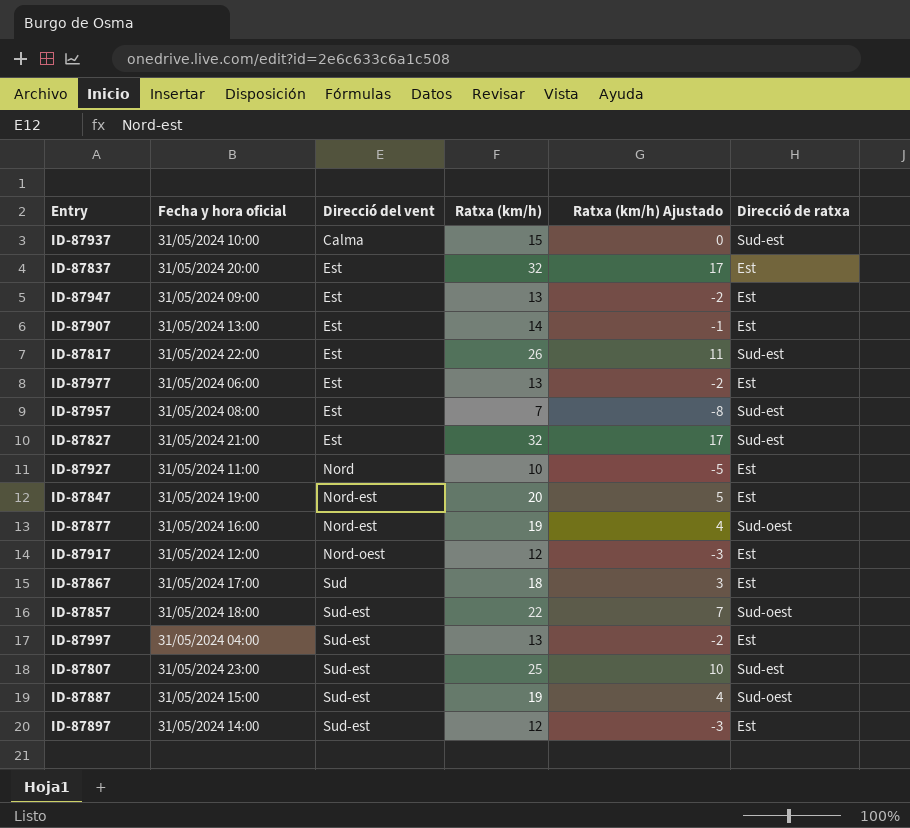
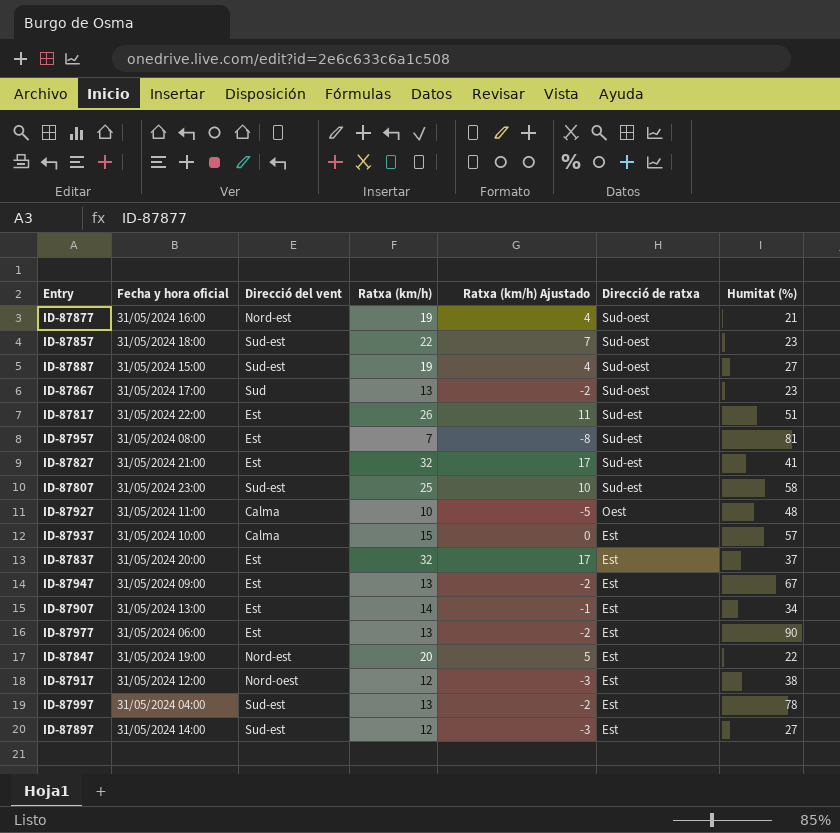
row order: Direcció del vent ascending -> Direcció de ratxa descending
column Humitat (%) | position: none -> 7
ID-87867 | Ratxa (km/h): 18 -> 13
ID-87867 | Ratxa (km/h) Ajustado: 3 -> -2
ID-87867 | Direcció de ratxa: Est -> Sud-oest
ID-87927 | Direcció del vent: Nord -> Calma
ID-87927 | Direcció de ratxa: Est -> Oest
ID-87937 | Direcció de ratxa: Sud-est -> Est

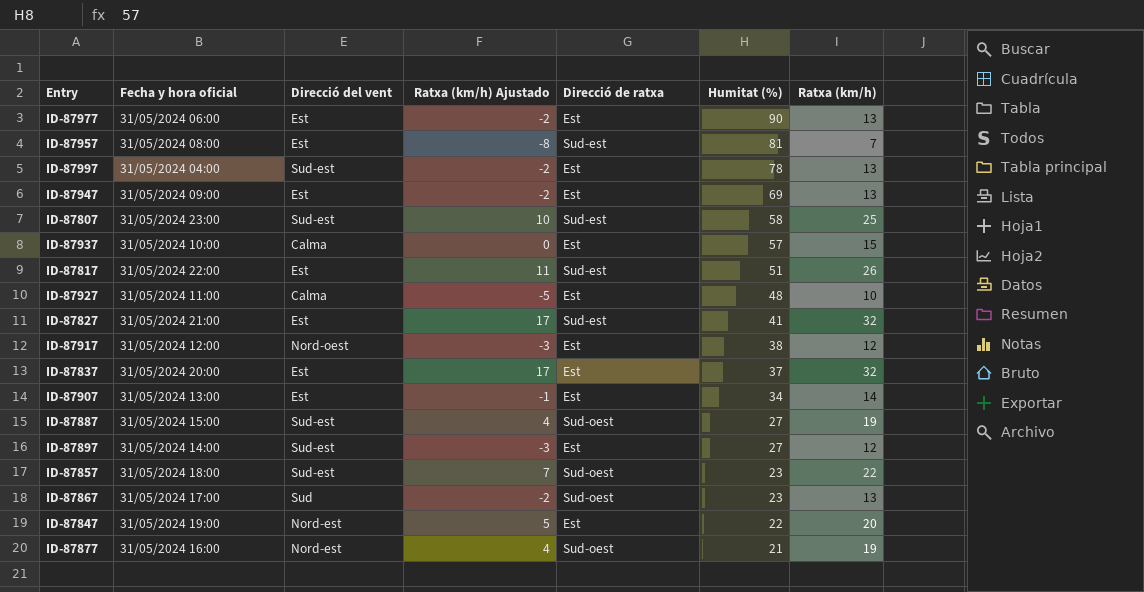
row order: Direcció de ratxa descending -> Humitat (%) descending
column Ratxa (km/h) | position: 4 -> 7
ID-87947 | Humitat (%): 67 -> 69
ID-87927 | Direcció de ratxa: Oest -> Est

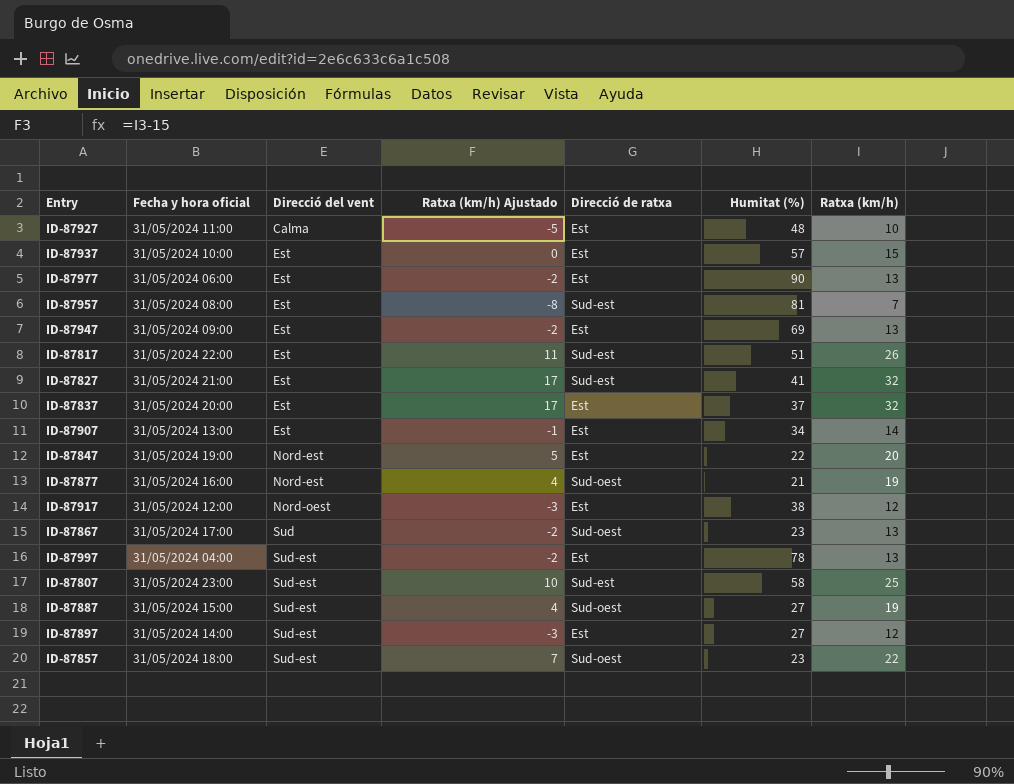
row order: Humitat (%) descending -> Direcció del vent ascending
ID-87937 | Direcció del vent: Calma -> Est

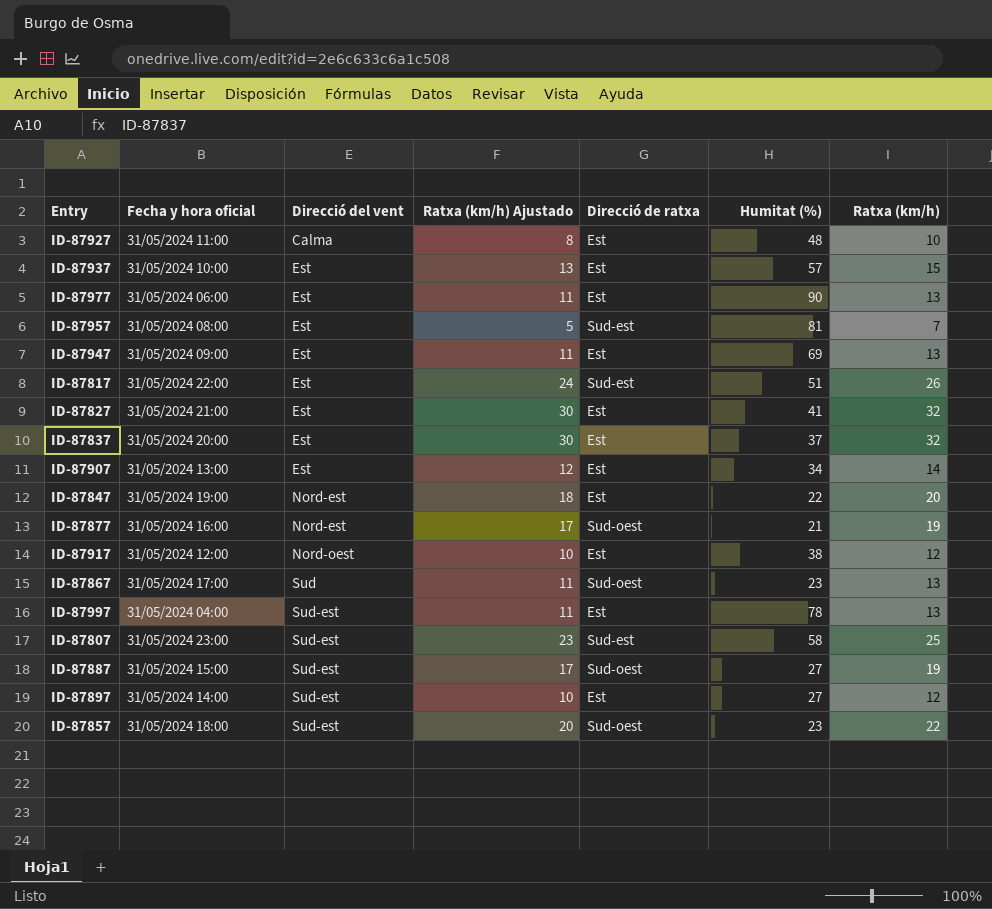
column Ratxa (km/h) Ajustado | formula: [Ratxa (km/h)] - 15 -> [Ratxa (km/h)] - 2
ID-87827 | Direcció de ratxa: Sud-est -> Est

